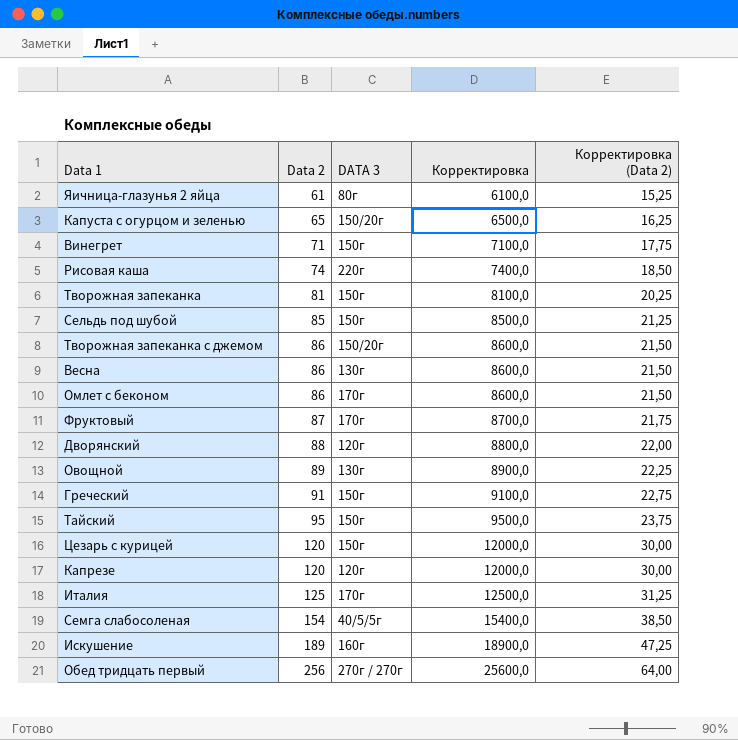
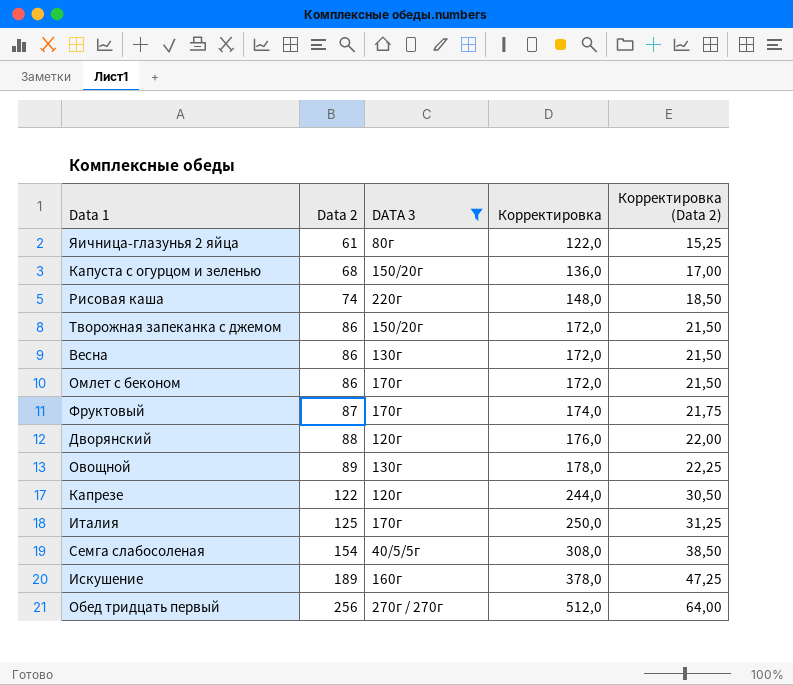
filter: none -> DATA 3 != 150г
column Корректировка | formula: [Data 2] * 100 -> [Data 2] * 2
Капуста с огурцом и зеленью | Data 2: 65 -> 68
Капуста с огурцом и зеленью | Корректировка (Data 2): 16,25 -> 17,00
Капрезе | Data 2: 120 -> 122
Капрезе | Корректировка (Data 2): 30,00 -> 30,50

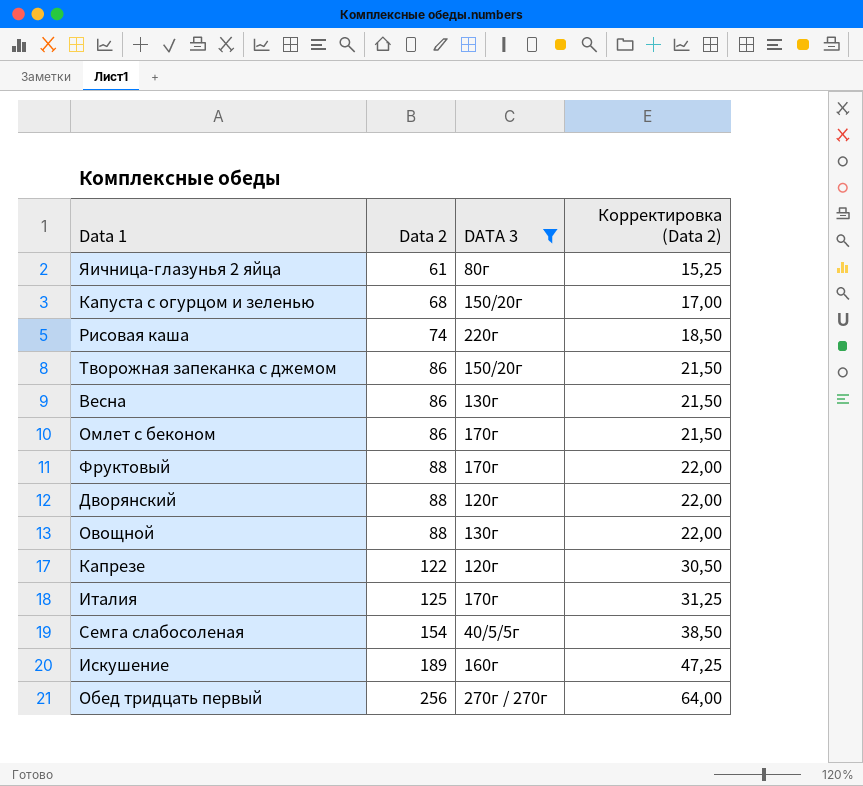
column Корректировка | formula: [Data 2] * 2 -> none
Фруктовый | Data 2: 87 -> 88
Фруктовый | Корректировка (Data 2): 21,75 -> 22,00
Овощной | Data 2: 89 -> 88
Овощной | Корректировка (Data 2): 22,25 -> 22,00

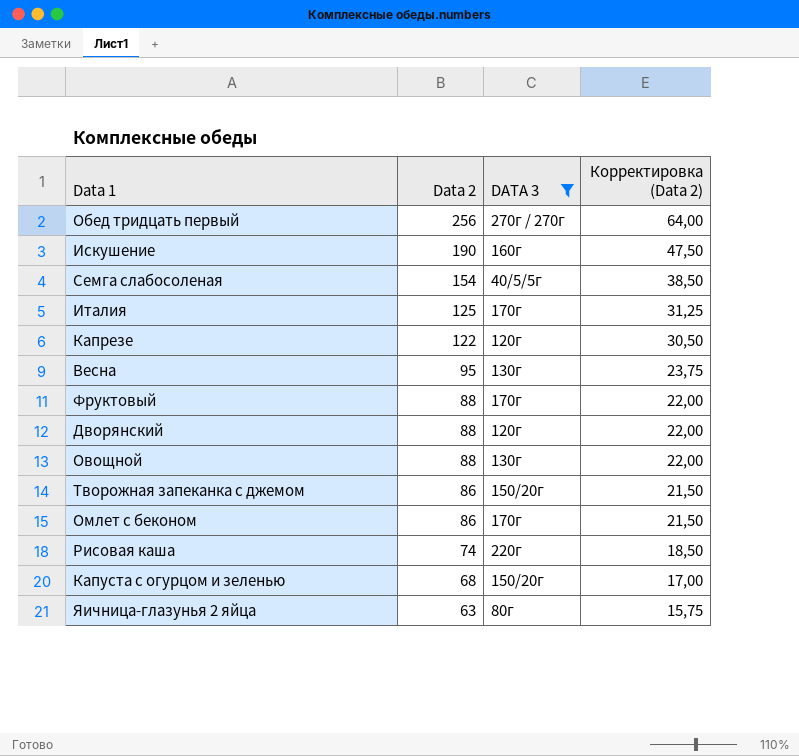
row order: Data 2 ascending -> Data 2 descending
Искушение | Data 2: 189 -> 190
Искушение | Корректировка (Data 2): 47,25 -> 47,50
Весна | Data 2: 86 -> 95
Весна | Корректировка (Data 2): 21,50 -> 23,75
Яичница-глазунья 2 яйца | Data 2: 61 -> 63
Яичница-глазунья 2 яйца | Корректировка (Data 2): 15,25 -> 15,75

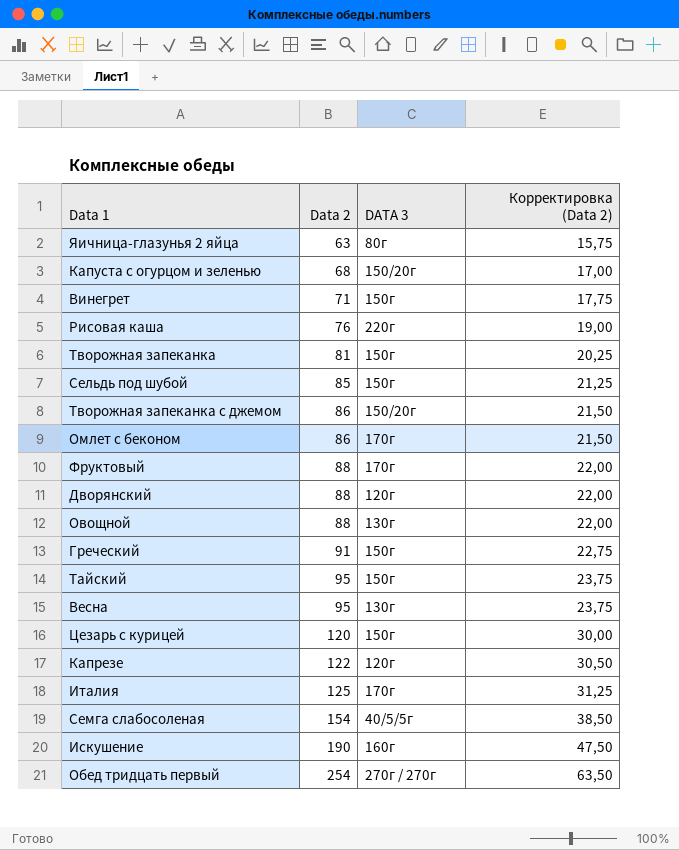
filter: DATA 3 != 150г -> none
row order: Data 2 descending -> Data 2 ascending
Рисовая каша | Data 2: 74 -> 76
Рисовая каша | Корректировка (Data 2): 18,50 -> 19,00
Обед тридцать первый | Data 2: 256 -> 254
Обед тридцать первый | Корректировка (Data 2): 64,00 -> 63,50

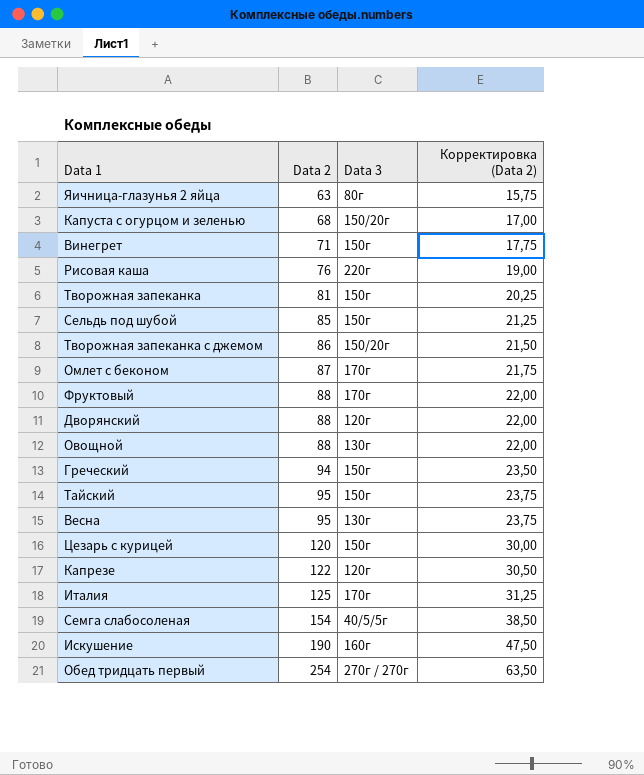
column name: DATA 3 -> Data 3
Омлет с беконом | Data 2: 86 -> 87
Омлет с беконом | Корректировка (Data 2): 21,50 -> 21,75
Греческий | Data 2: 91 -> 94
Греческий | Корректировка (Data 2): 22,75 -> 23,50

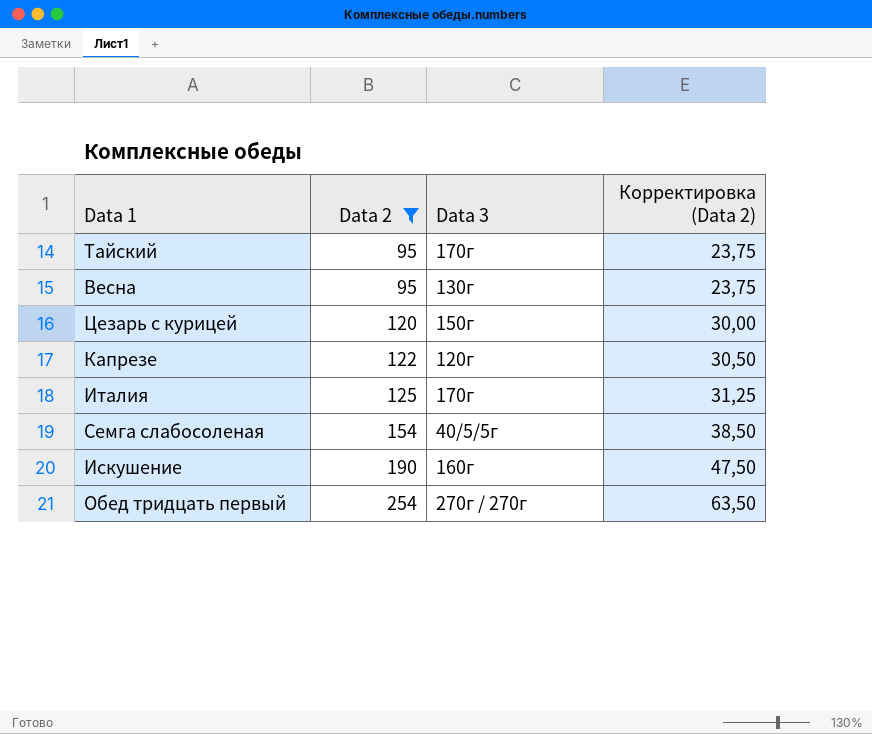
filter: none -> Data 2 >= 95
Тайский | Data 3: 150г -> 170г

